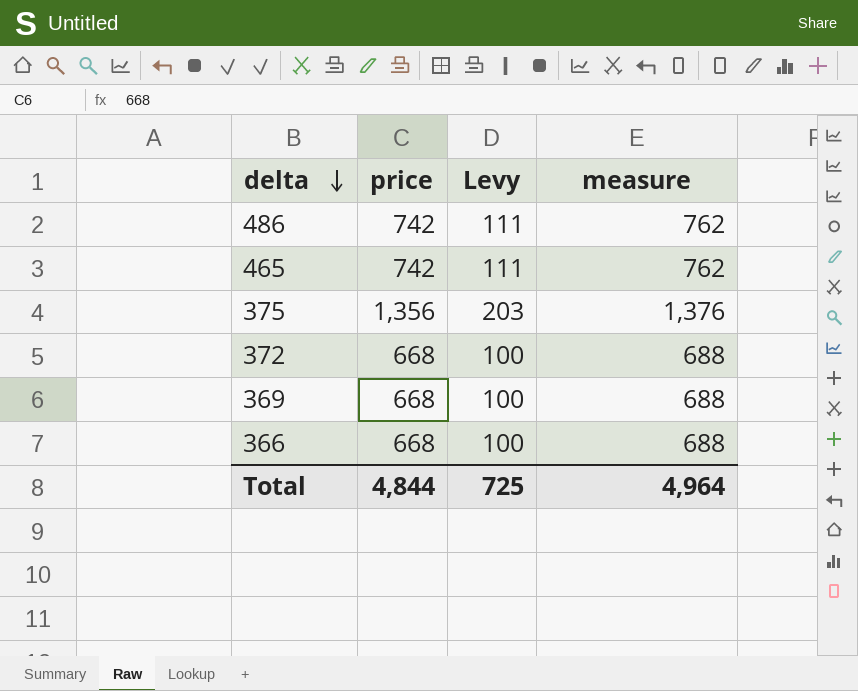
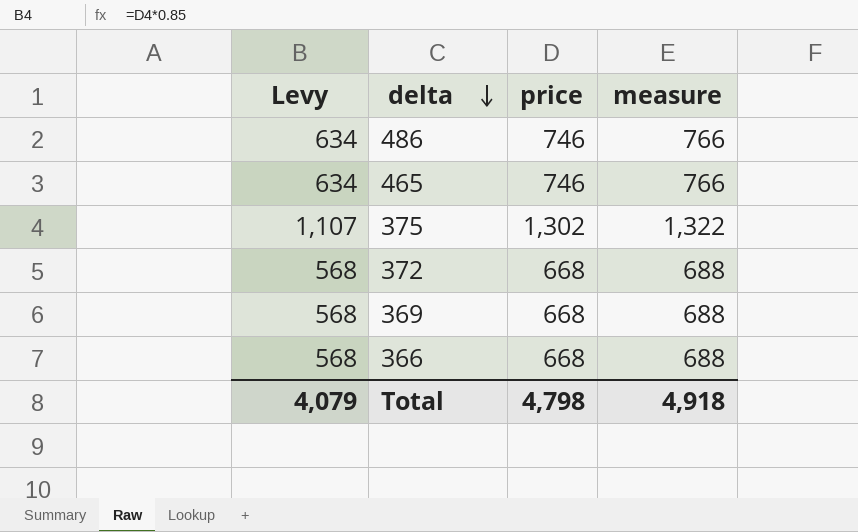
column Levy | formula: [price] * 0.15 -> [price] * 0.85
column Levy | position: 3 -> 1
486 | price: 742 -> 746
486 | measure: 762 -> 766
465 | price: 742 -> 746
465 | measure: 762 -> 766
375 | price: 1,356 -> 1,302
375 | measure: 1,376 -> 1,322
Total | Levy: 725 -> 4,079
Total | price: 4,844 -> 4,798
Total | measure: 4,964 -> 4,918

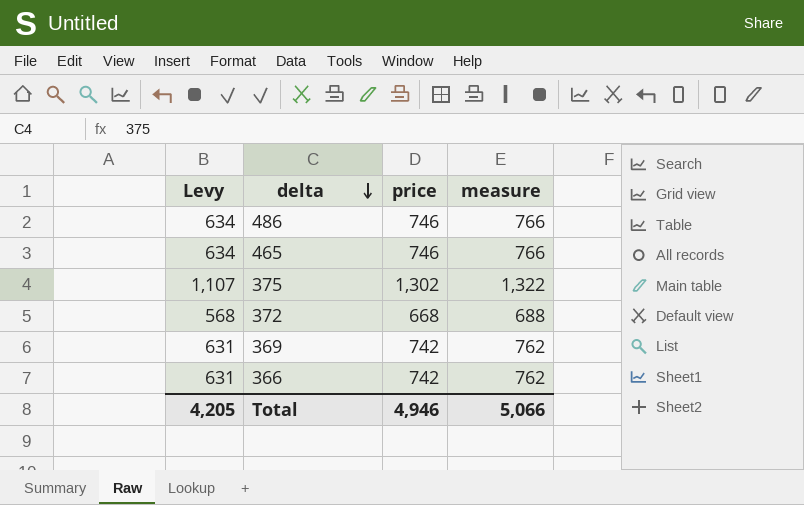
369 | Levy: 568 -> 631
369 | price: 668 -> 742
369 | measure: 688 -> 762
366 | Levy: 568 -> 631
366 | price: 668 -> 742
366 | measure: 688 -> 762
Total | Levy: 4,079 -> 4,205
Total | price: 4,798 -> 4,946
Total | measure: 4,918 -> 5,066

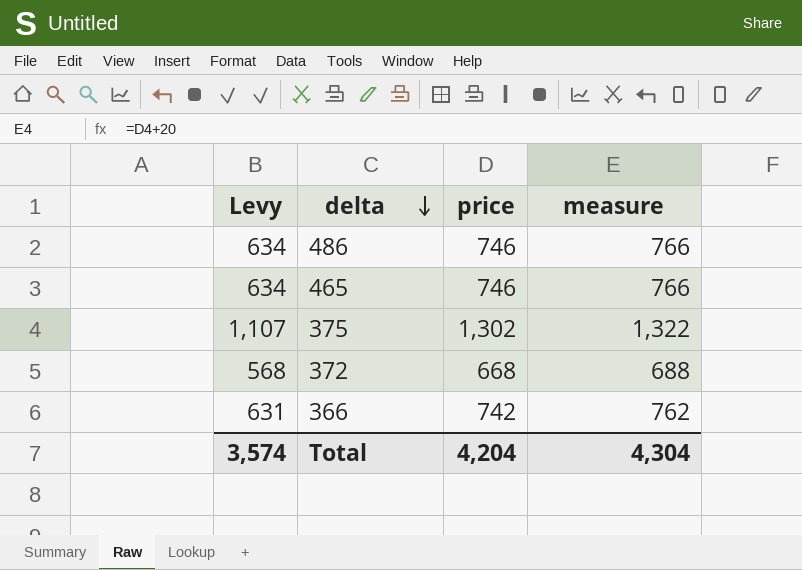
row 369: 631 | 742 | 762 -> none
Total | Levy: 4,205 -> 3,574
Total | price: 4,946 -> 4,204
Total | measure: 5,066 -> 4,304

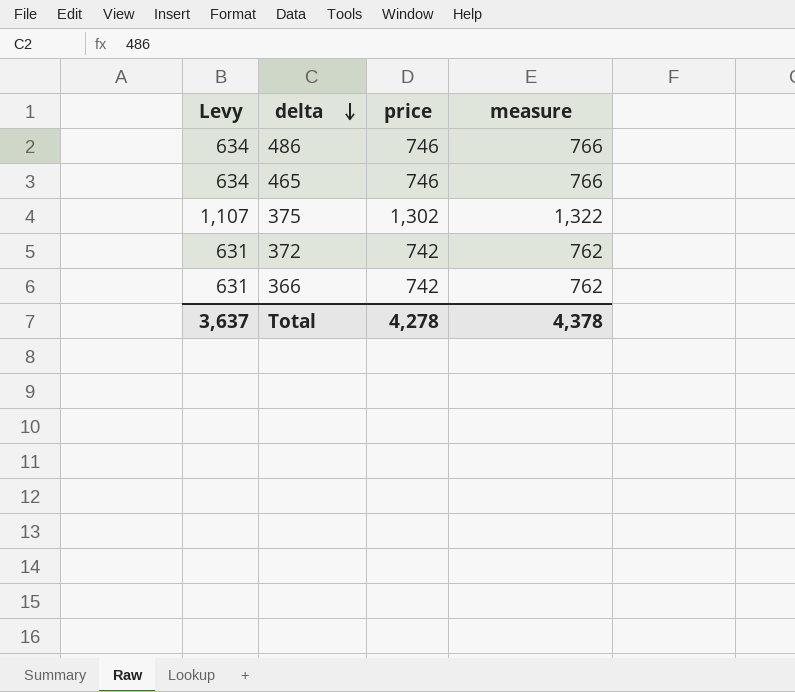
372 | Levy: 568 -> 631
372 | price: 668 -> 742
372 | measure: 688 -> 762
Total | Levy: 3,574 -> 3,637
Total | price: 4,204 -> 4,278
Total | measure: 4,304 -> 4,378

